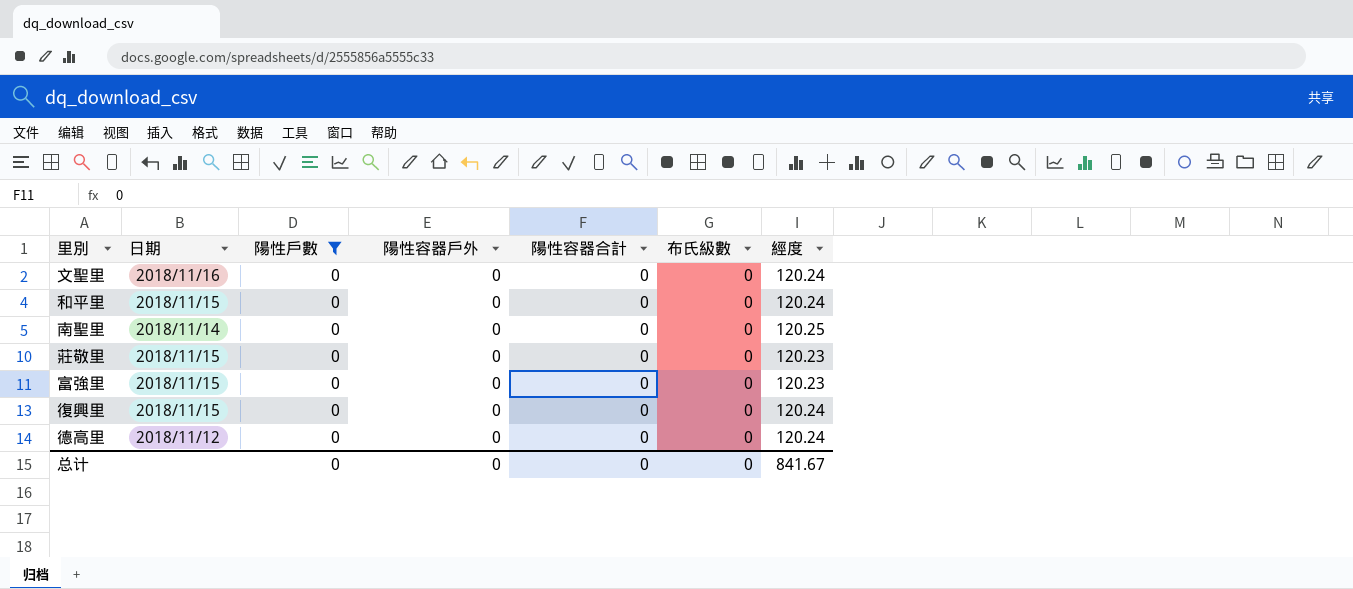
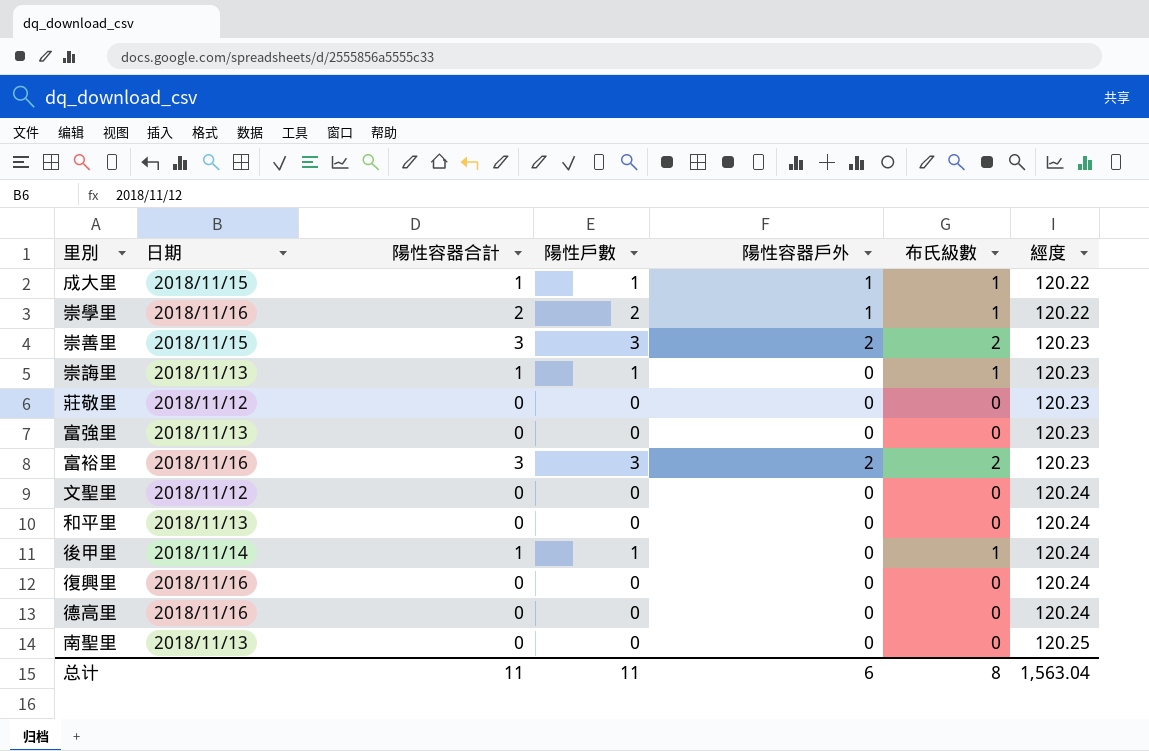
filter: 陽性戶數 = 0 -> none
row order: none -> 經度 ascending
column 陽性容器合計 | position: 5 -> 3
莊敬里 | 日期: 2018/11/15 -> 2018/11/12
富強里 | 日期: 2018/11/15 -> 2018/11/13
文聖里 | 日期: 2018/11/16 -> 2018/11/12
和平里 | 日期: 2018/11/15 -> 2018/11/13
復興里 | 日期: 2018/11/15 -> 2018/11/16
德高里 | 日期: 2018/11/12 -> 2018/11/16
南聖里 | 日期: 2018/11/14 -> 2018/11/13
总计 | 陽性容器合計: 0 -> 11
总计 | 陽性戶數: 0 -> 11
总计 | 陽性容器戶外: 0 -> 6
总计 | 布氏級數: 0 -> 8
总计 | 經度: 841.67 -> 1,563.04

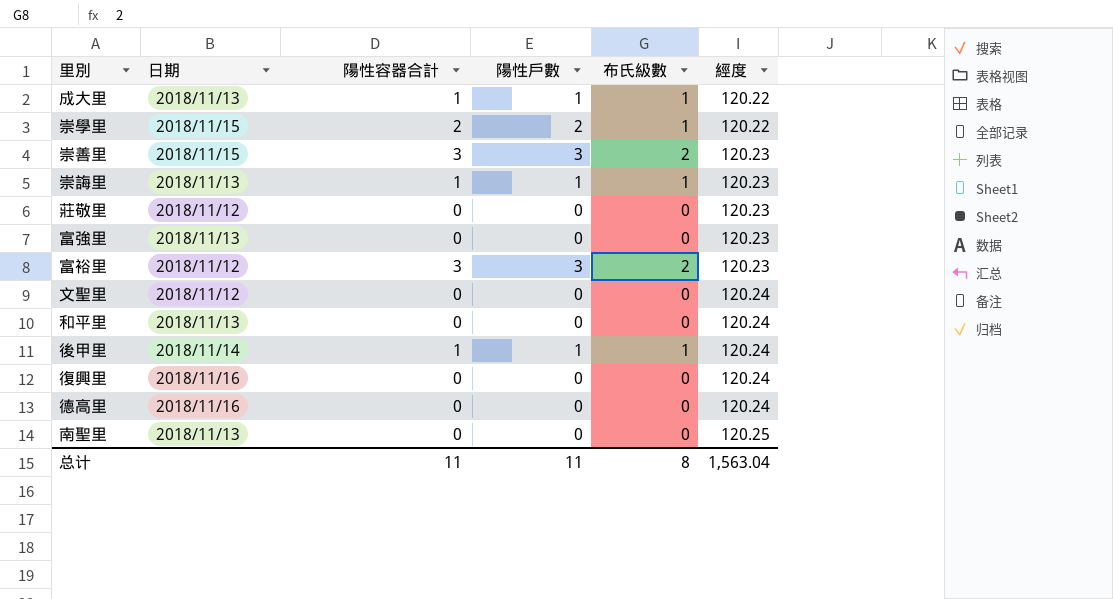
column 陽性容器戶外 | position: 5 -> none
成大里 | 日期: 2018/11/15 -> 2018/11/13
崇學里 | 日期: 2018/11/16 -> 2018/11/15
富裕里 | 日期: 2018/11/16 -> 2018/11/12

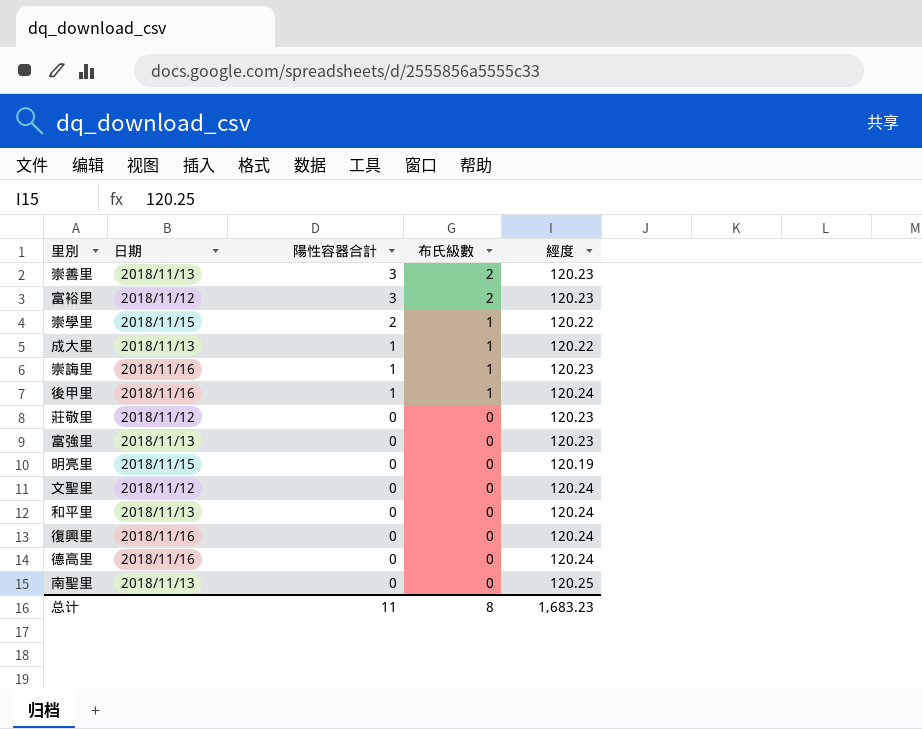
row order: 經度 ascending -> 陽性容器合計 descending
column 陽性戶數 | position: 4 -> none
崇善里 | 日期: 2018/11/15 -> 2018/11/13
崇誨里 | 日期: 2018/11/13 -> 2018/11/16
後甲里 | 日期: 2018/11/14 -> 2018/11/16
row 明亮里: none -> 2018/11/15 | 0 | 0 | 120.19
总计 | 經度: 1,563.04 -> 1,683.23

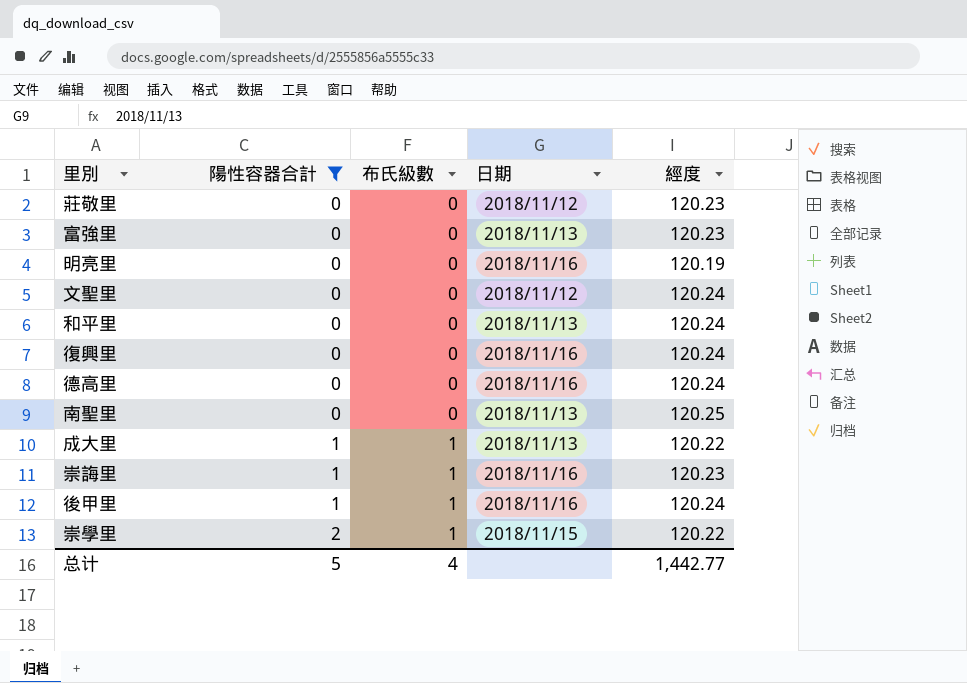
filter: none -> 陽性容器合計 != 3
row order: 陽性容器合計 descending -> 陽性容器合計 ascending
column 日期 | position: 2 -> 4
明亮里 | 日期: 2018/11/15 -> 2018/11/16
总计 | 陽性容器合計: 11 -> 5
总计 | 布氏級數: 8 -> 4
总计 | 經度: 1,683.23 -> 1,442.77

